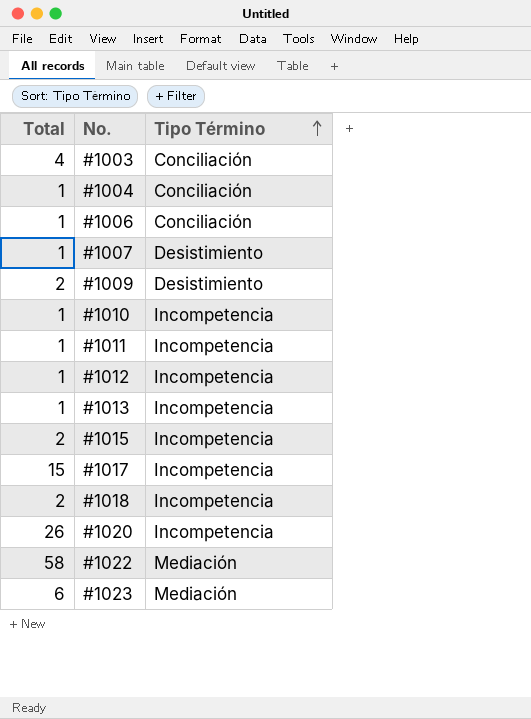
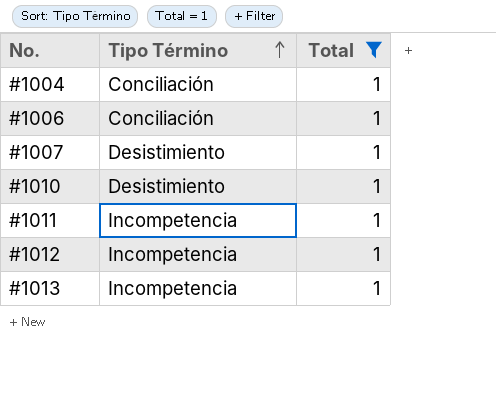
filter: none -> Total = 1
column Total | position: 1 -> 3
#1010 | Tipo Término: Incompetencia -> Desistimiento

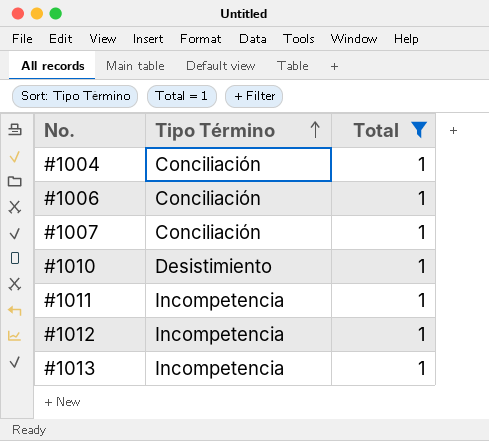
#1007 | Tipo Término: Desistimiento -> Conciliación

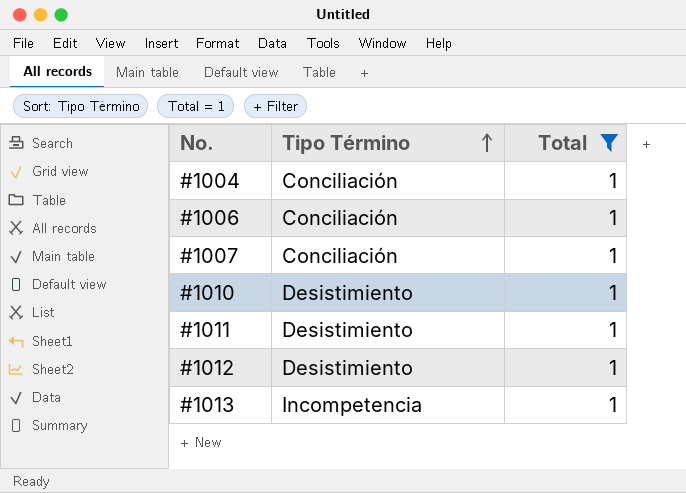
#1011 | Tipo Término: Incompetencia -> Desistimiento
#1012 | Tipo Término: Incompetencia -> Desistimiento

